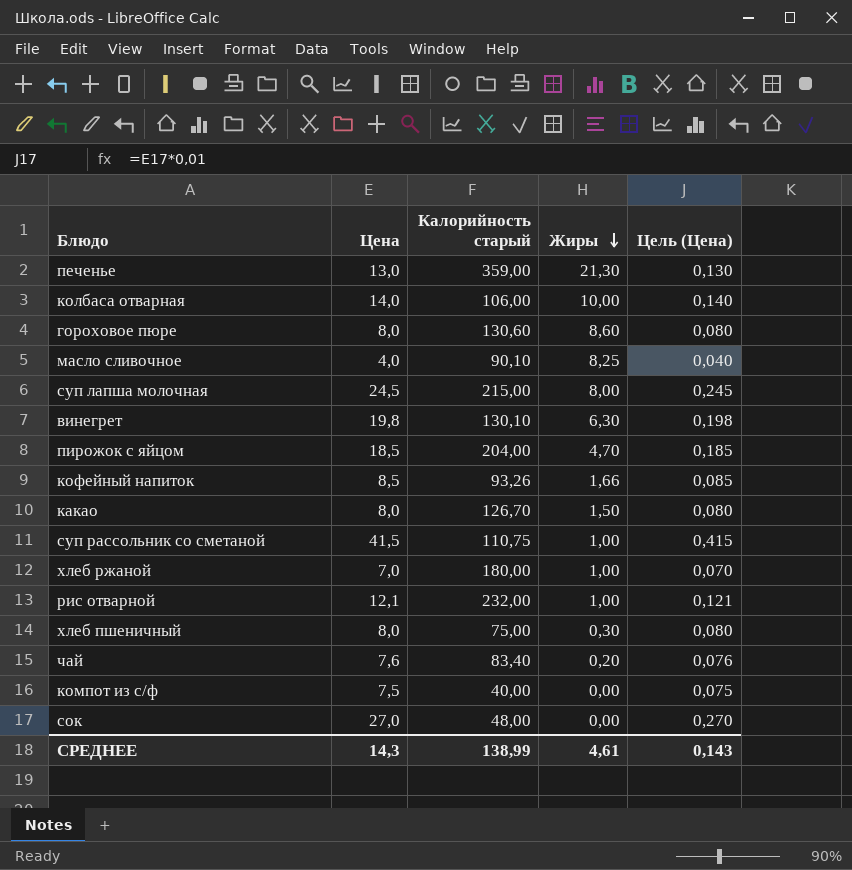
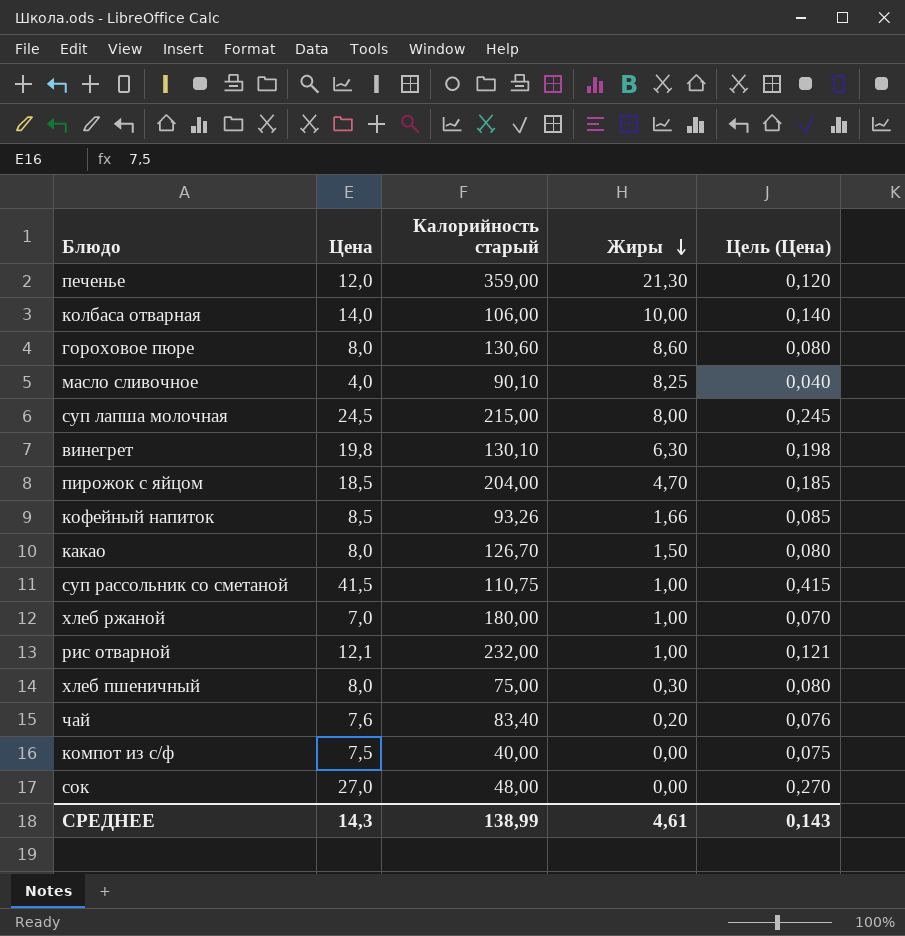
печенье | Цена: 13,0 -> 12,0
печенье | Цель (Цена): 0,130 -> 0,120

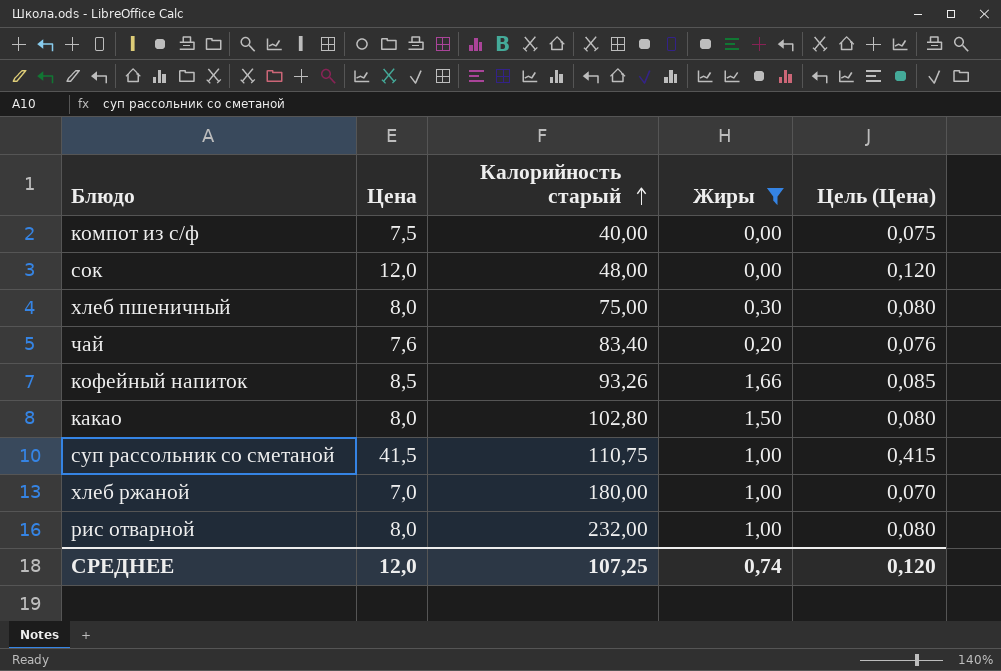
filter: none -> Жиры <= 1,66
row order: Жиры descending -> Калорийность старый ascending
сок | Цена: 27,0 -> 12,0
сок | Цель (Цена): 0,270 -> 0,120
какао | Калорийность старый: 126,70 -> 102,80
рис отварной | Цена: 12,1 -> 8,0
рис отварной | Цель (Цена): 0,121 -> 0,080
СРЕДНЕЕ | Цена: 14,3 -> 12,0
СРЕДНЕЕ | Калорийность старый: 138,99 -> 107,25
СРЕДНЕЕ | Жиры: 4,61 -> 0,74
СРЕДНЕЕ | Цель (Цена): 0,143 -> 0,120

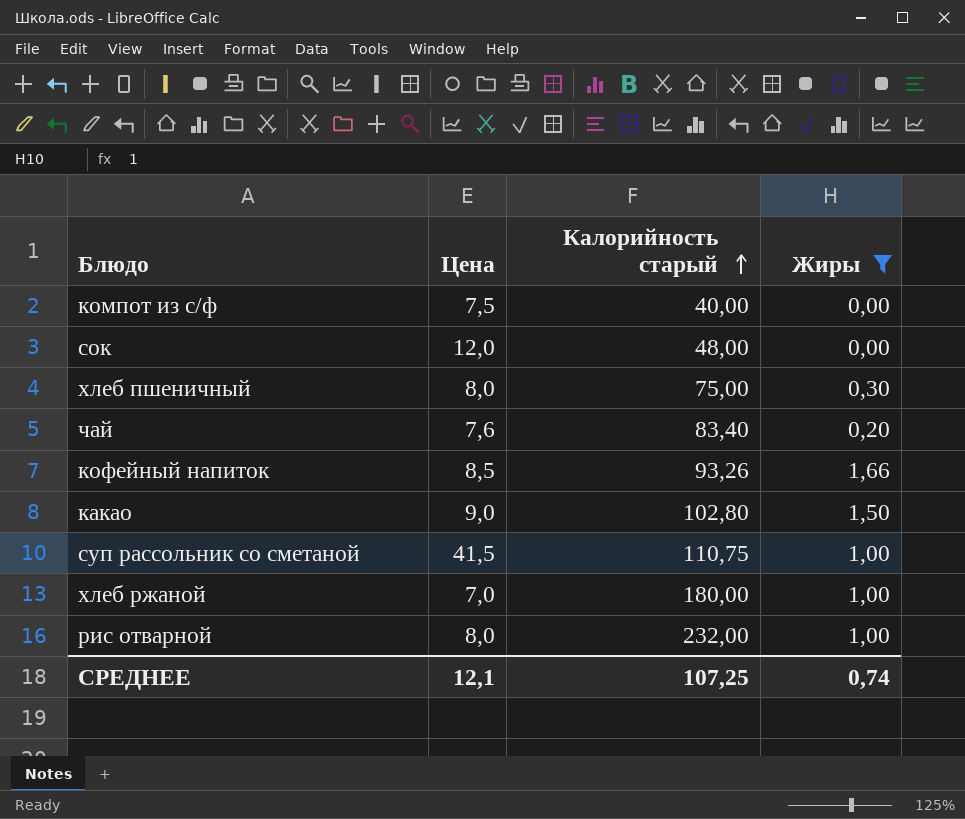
column Цель (Цена) | formula: [Цена] * 0,01 -> none
какао | Цена: 8,0 -> 9,0
СРЕДНЕЕ | Цена: 12,0 -> 12,1

